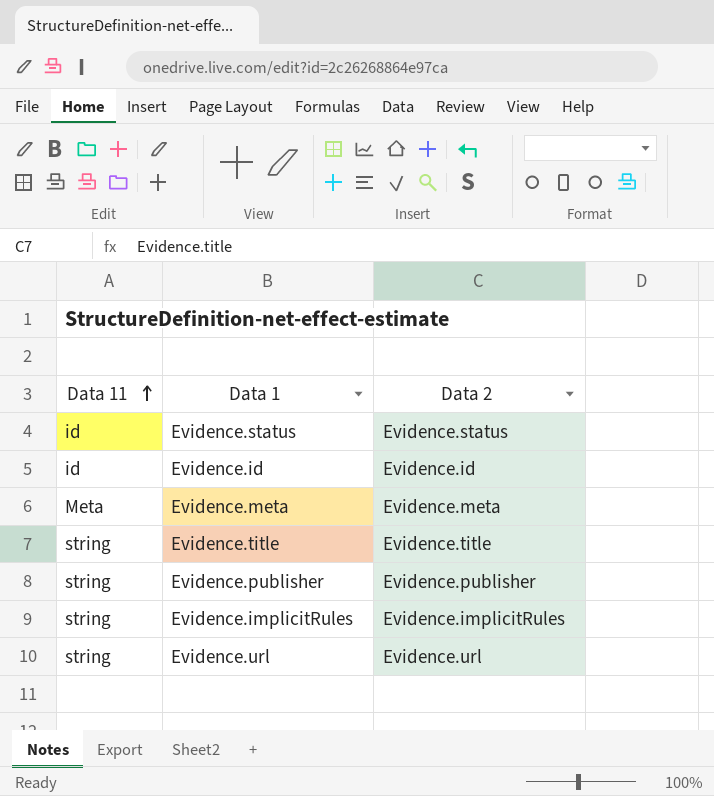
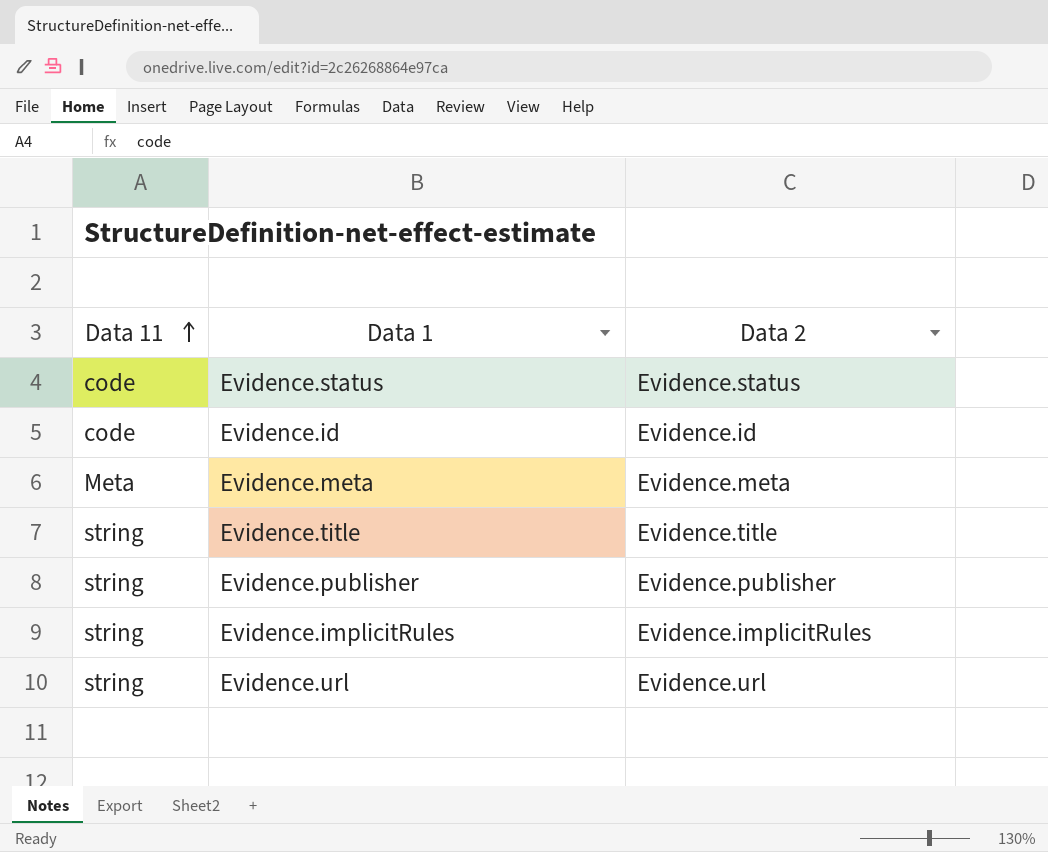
Evidence.status | Data 11: id -> code
Evidence.id | Data 11: id -> code

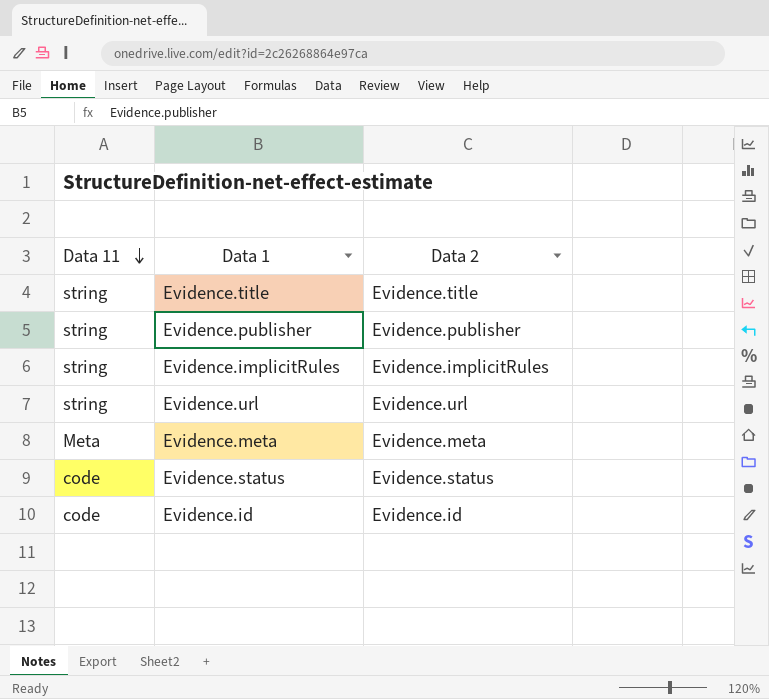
row order: Data 11 ascending -> Data 11 descending

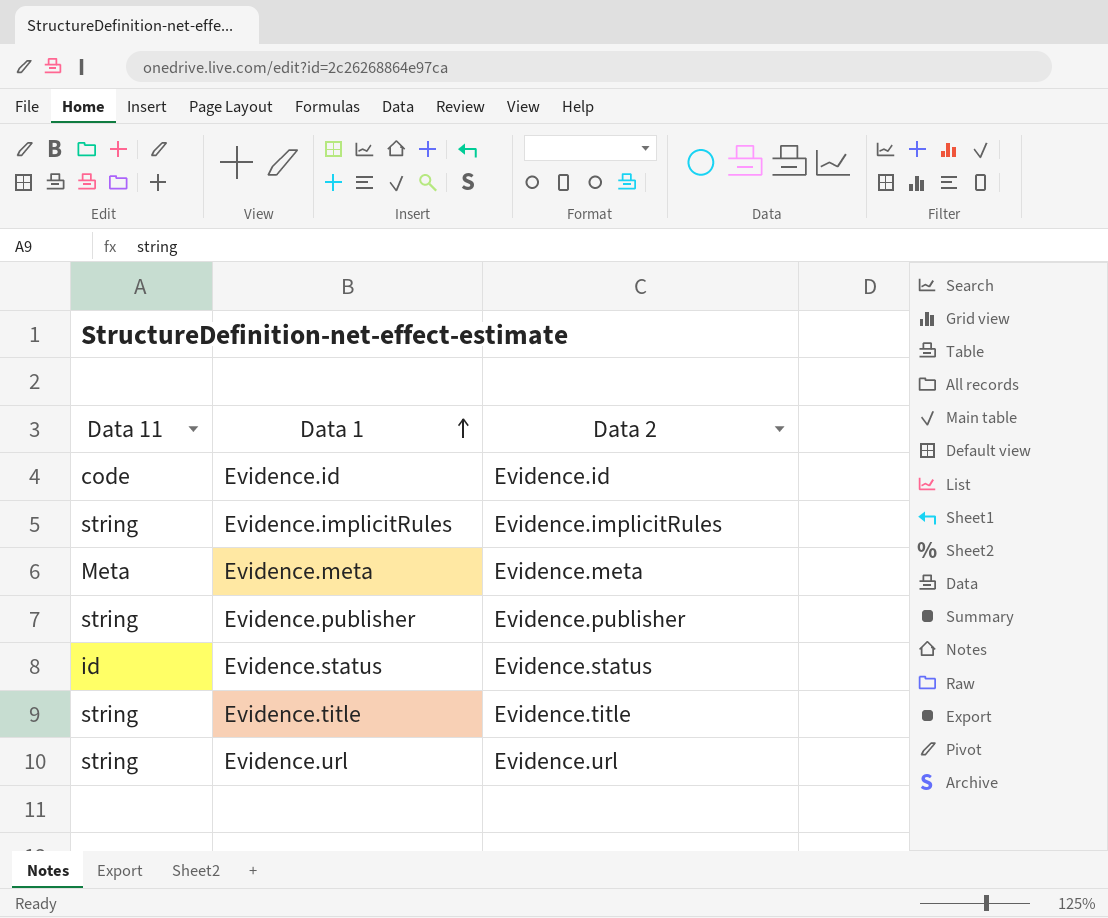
row order: Data 11 descending -> Data 1 ascending
Evidence.status | Data 11: code -> id

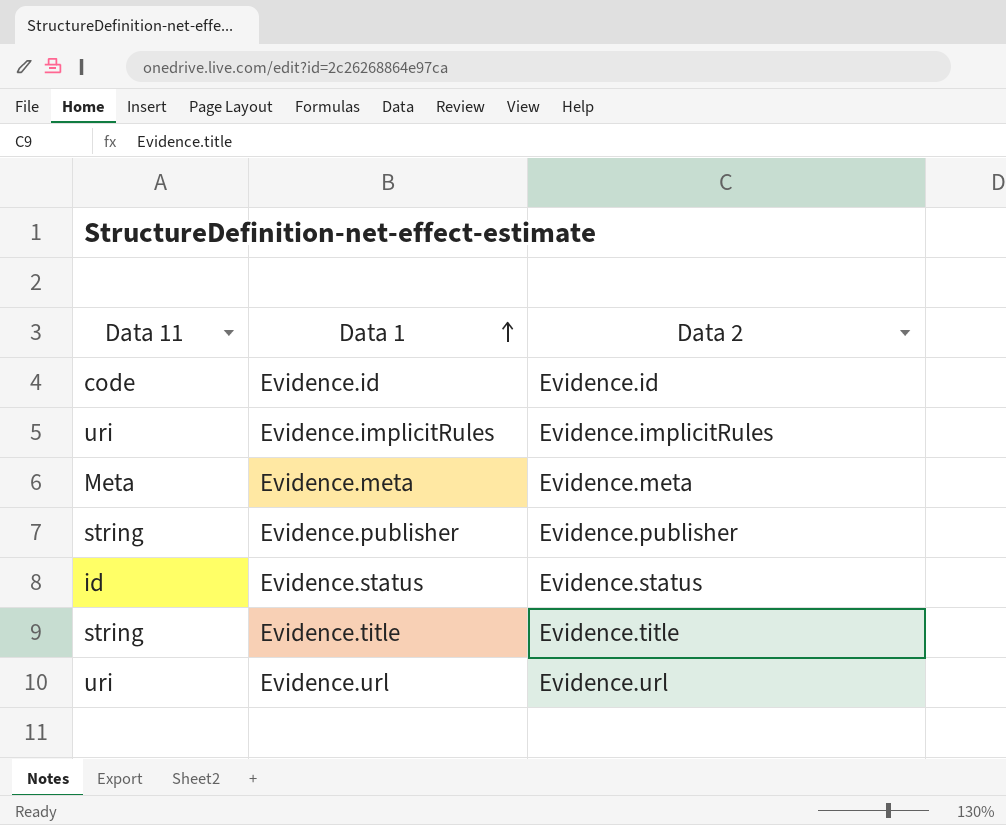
Evidence.implicitRules | Data 11: string -> uri
Evidence.url | Data 11: string -> uri

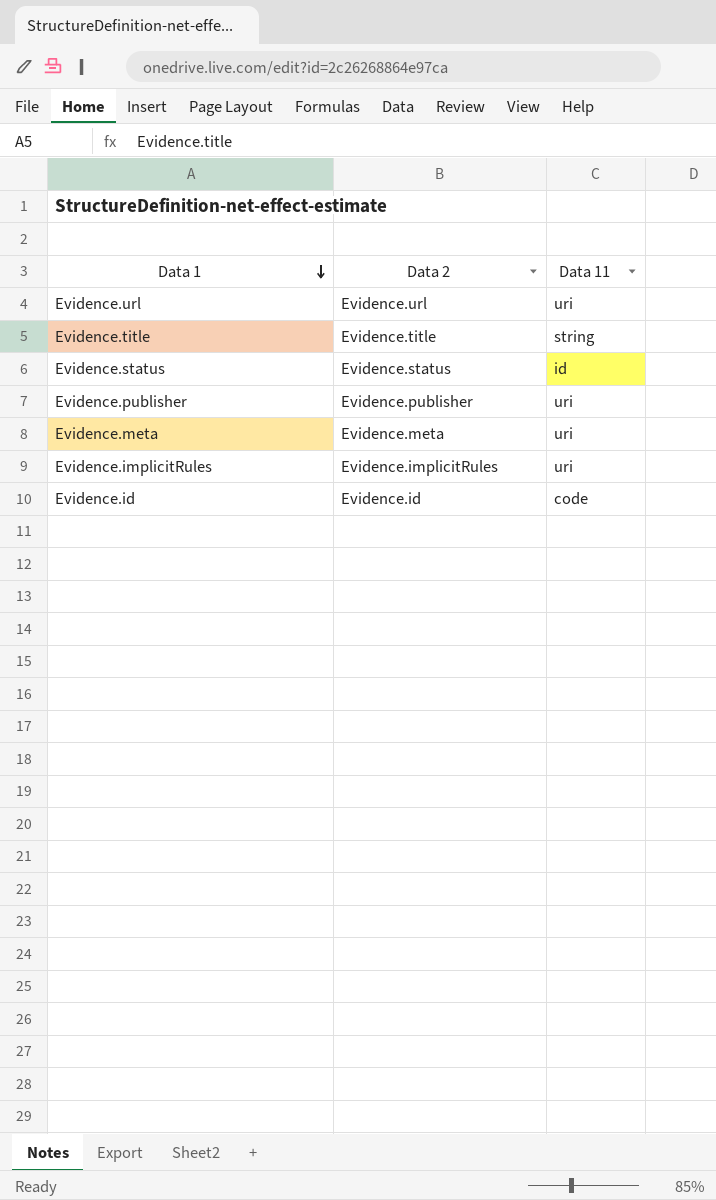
row order: Data 1 ascending -> Data 1 descending
column Data 11 | position: 1 -> 3
Evidence.publisher | Data 11: string -> uri
Evidence.meta | Data 11: Meta -> uri

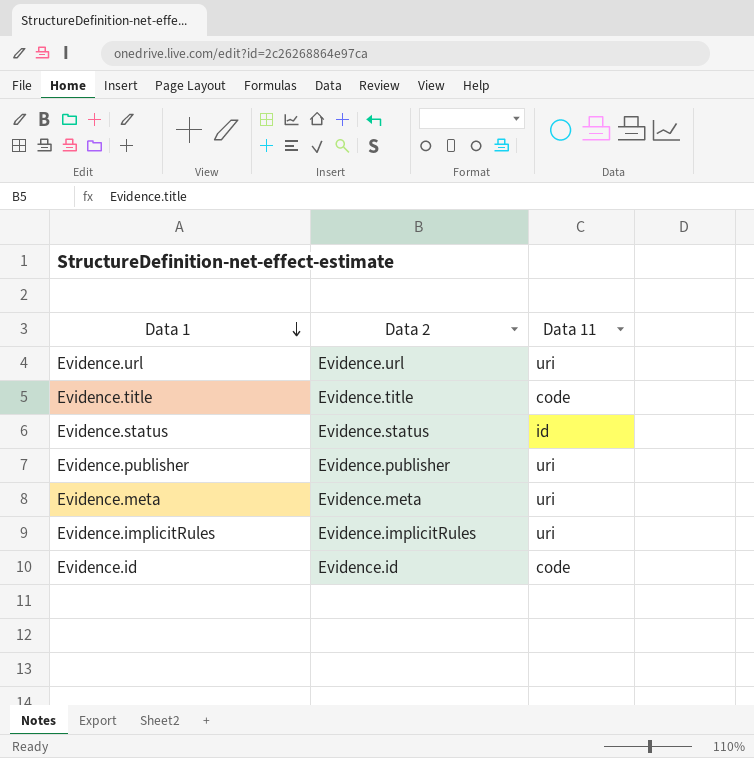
Evidence.title | Data 11: string -> code

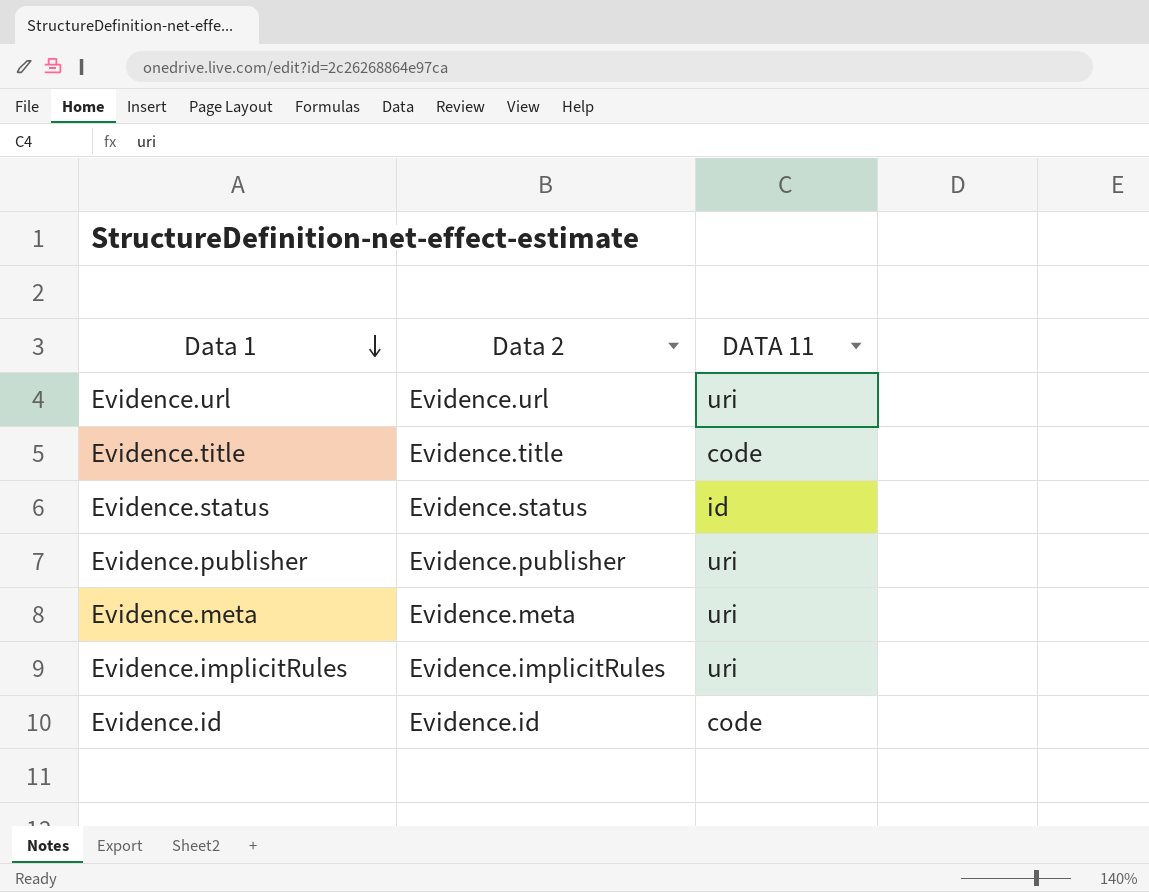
column name: Data 11 -> DATA 11

